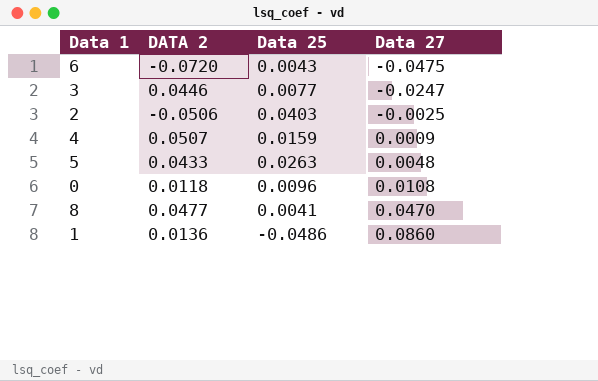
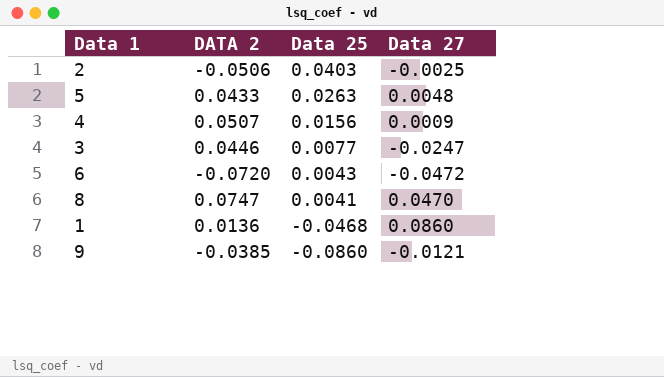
row order: Data 27 ascending -> Data 25 descending
row 0: 0.0118 | 0.0096 | 0.0108 -> none
4 | Data 25: 0.0159 -> 0.0156
6 | Data 27: -0.0475 -> -0.0472
8 | DATA 2: 0.0477 -> 0.0747
1 | Data 25: -0.0486 -> -0.0468
row 9: none -> -0.0385 | -0.0860 | -0.0121

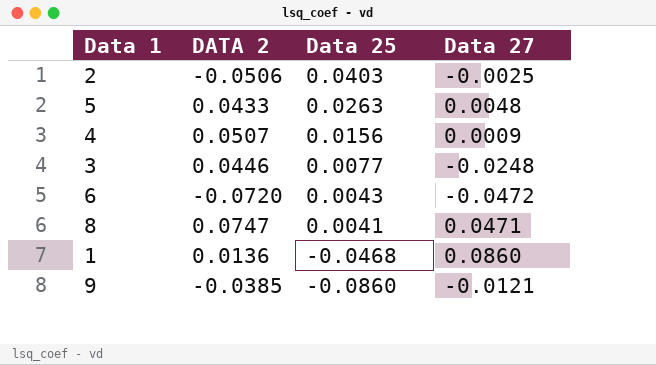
3 | Data 27: -0.0247 -> -0.0248
8 | Data 27: 0.0470 -> 0.0471

